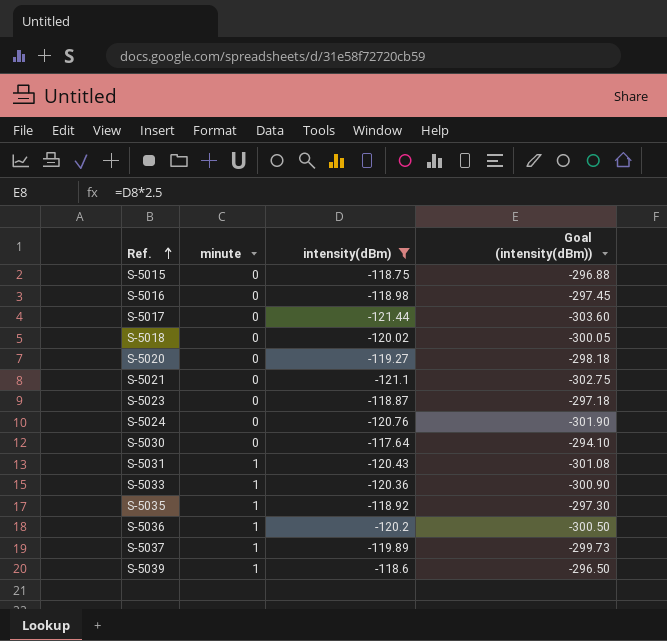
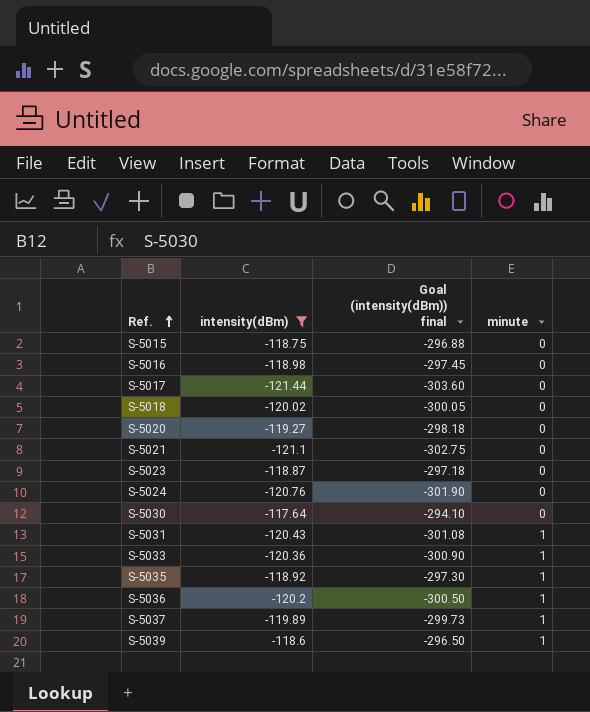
column name: Goal (intensity(dBm)) -> Goal (intensity(dBm)) final
column minute | position: 2 -> 4

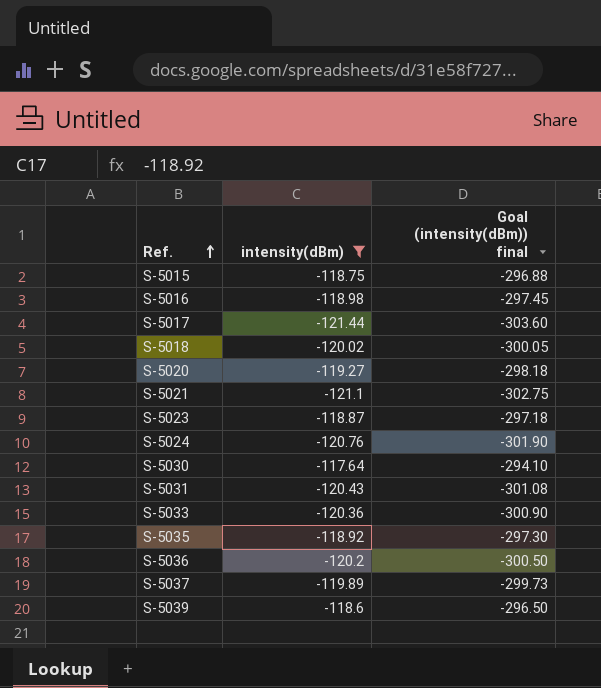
column minute | position: 4 -> none

